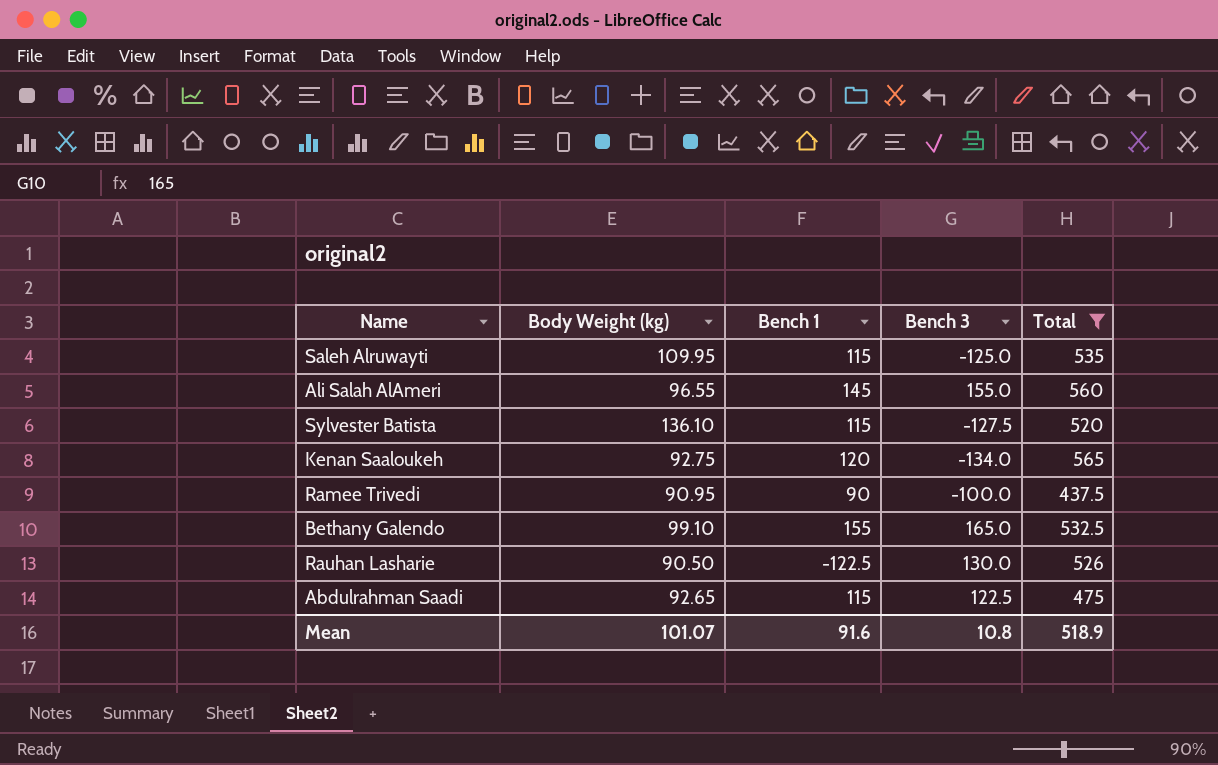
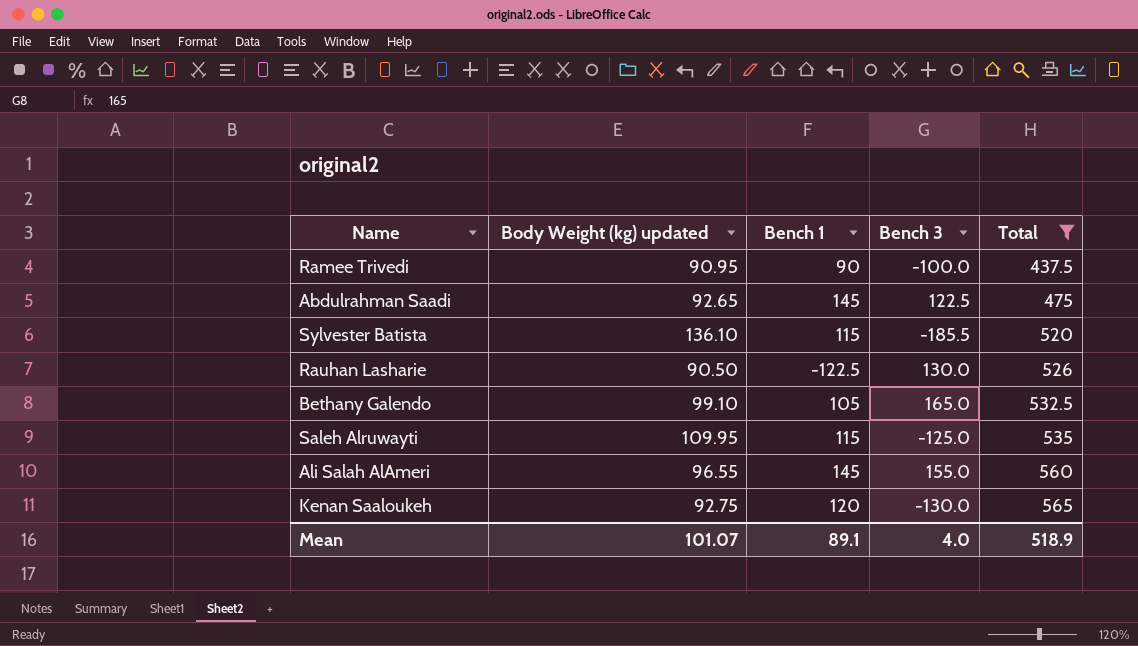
row order: none -> Total ascending
column name: Body Weight (kg) -> Body Weight (kg) updated
Abdulrahman Saadi | Bench 1: 115 -> 145
Sylvester Batista | Bench 3: -127.5 -> -185.5
Bethany Galendo | Bench 1: 155 -> 105
Kenan Saaloukeh | Bench 3: -134.0 -> -130.0
Mean | Bench 1: 91.6 -> 89.1
Mean | Bench 3: 10.8 -> 4.0

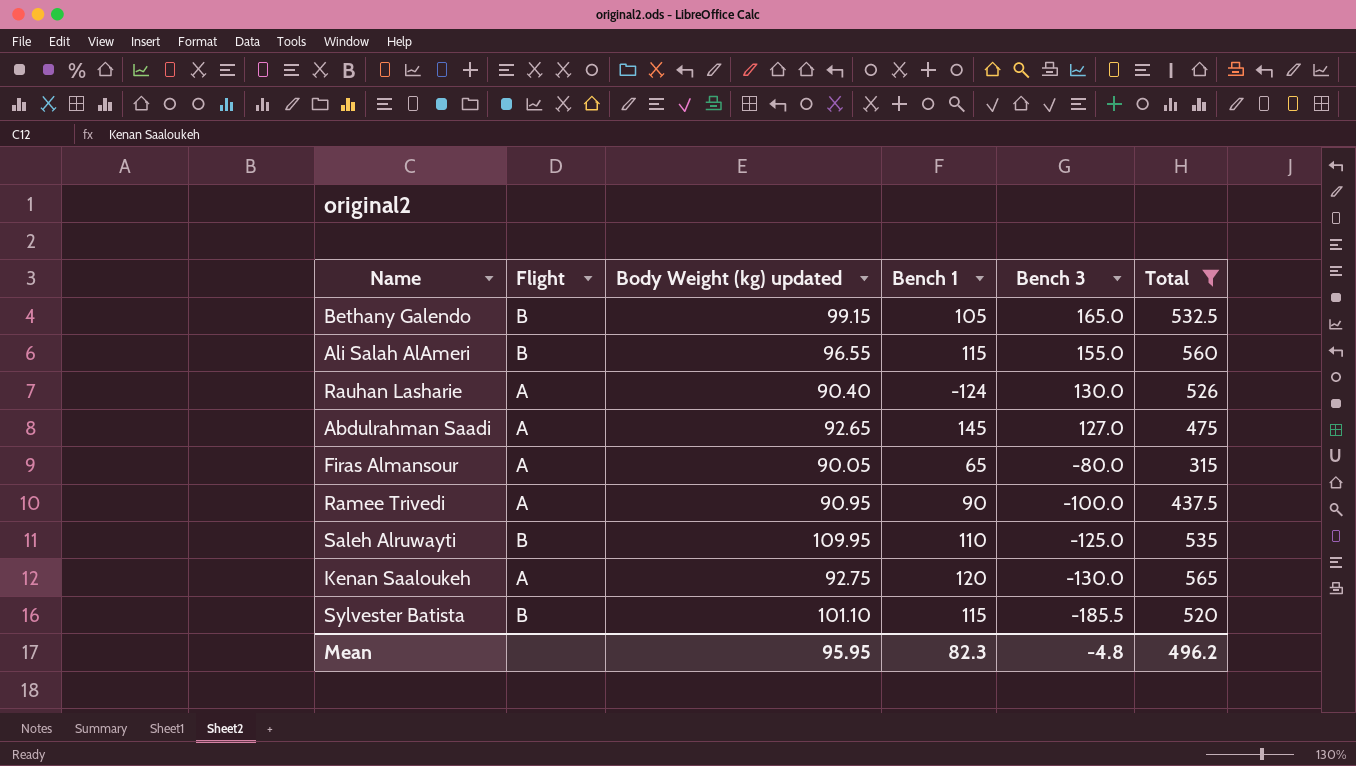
row order: Total ascending -> Bench 3 descending
column Flight | position: none -> 2
Bethany Galendo | Body Weight (kg) updated: 99.10 -> 99.15
Ali Salah AlAmeri | Bench 1: 145 -> 115
Rauhan Lasharie | Body Weight (kg) updated: 90.50 -> 90.40
Rauhan Lasharie | Bench 1: -122.5 -> -124
Abdulrahman Saadi | Bench 3: 122.5 -> 127.0
row Firas Almansour: none -> A | 90.05 | 65 | -80.0 | 315
Saleh Alruwayti | Bench 1: 115 -> 110
Sylvester Batista | Body Weight (kg) updated: 136.10 -> 101.10
Mean | Body Weight (kg) updated: 101.07 -> 95.95
Mean | Bench 1: 89.1 -> 82.3
Mean | Bench 3: 4.0 -> -4.8
Mean | Total: 518.9 -> 496.2

